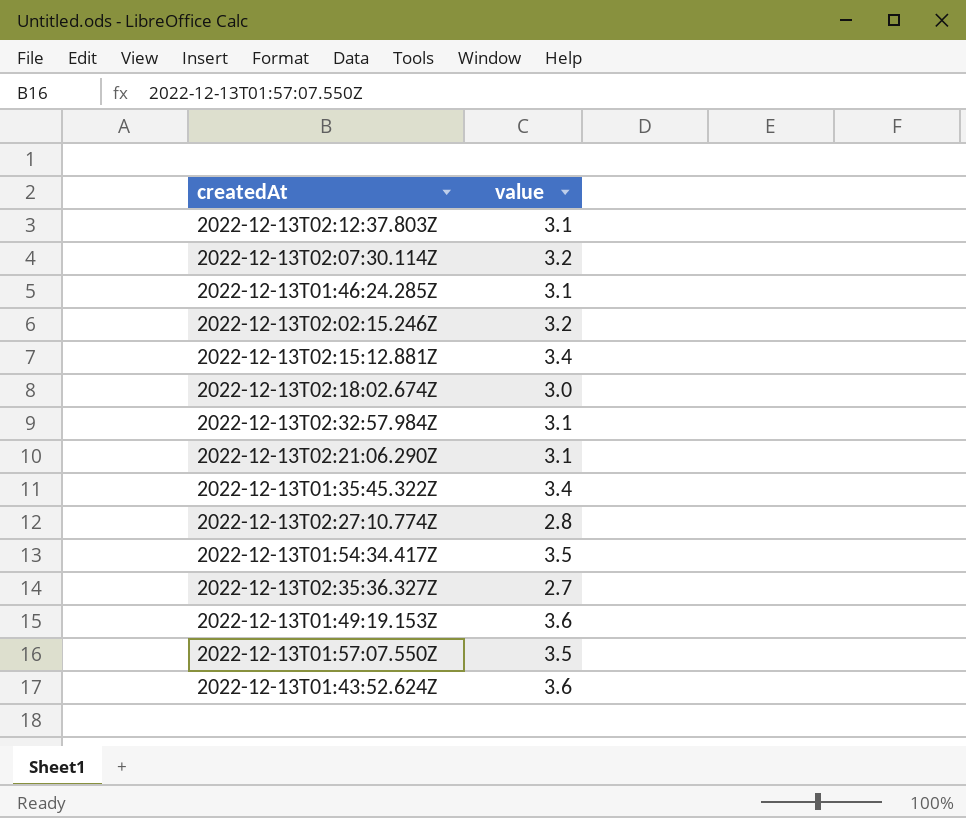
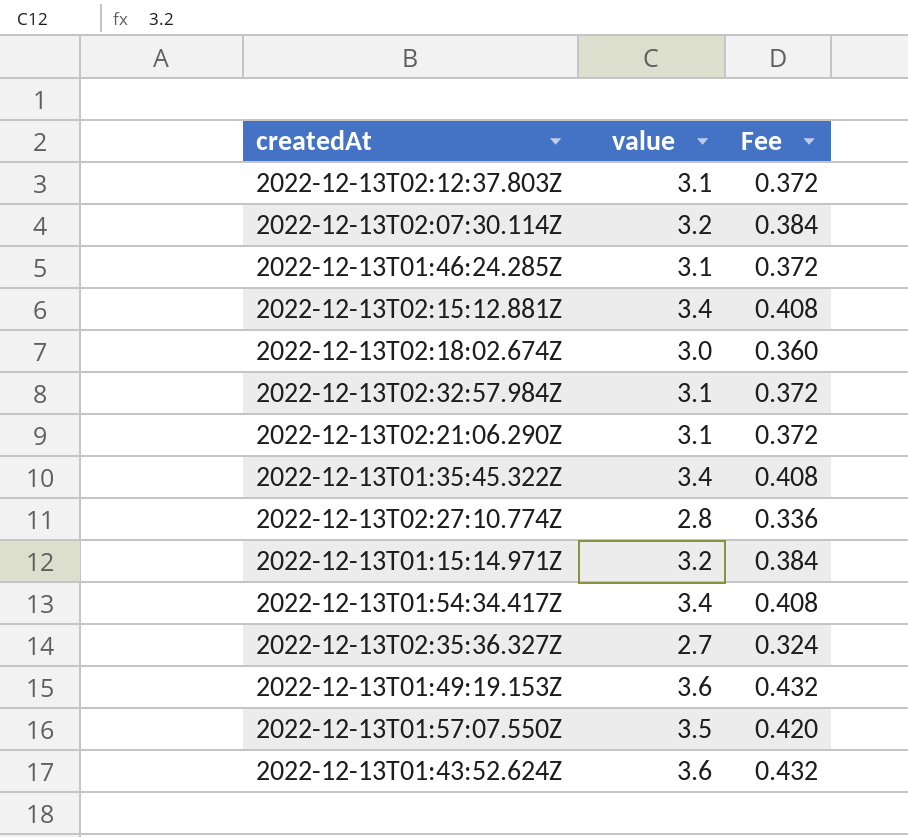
column Fee | formula: none -> [value] * 0.12
row 2022-12-13T02:02:15.246Z: 3.2 -> none
row 2022-12-13T01:15:14.971Z: none -> 3.2 | 0.384
2022-12-13T01:54:34.417Z | value: 3.5 -> 3.4

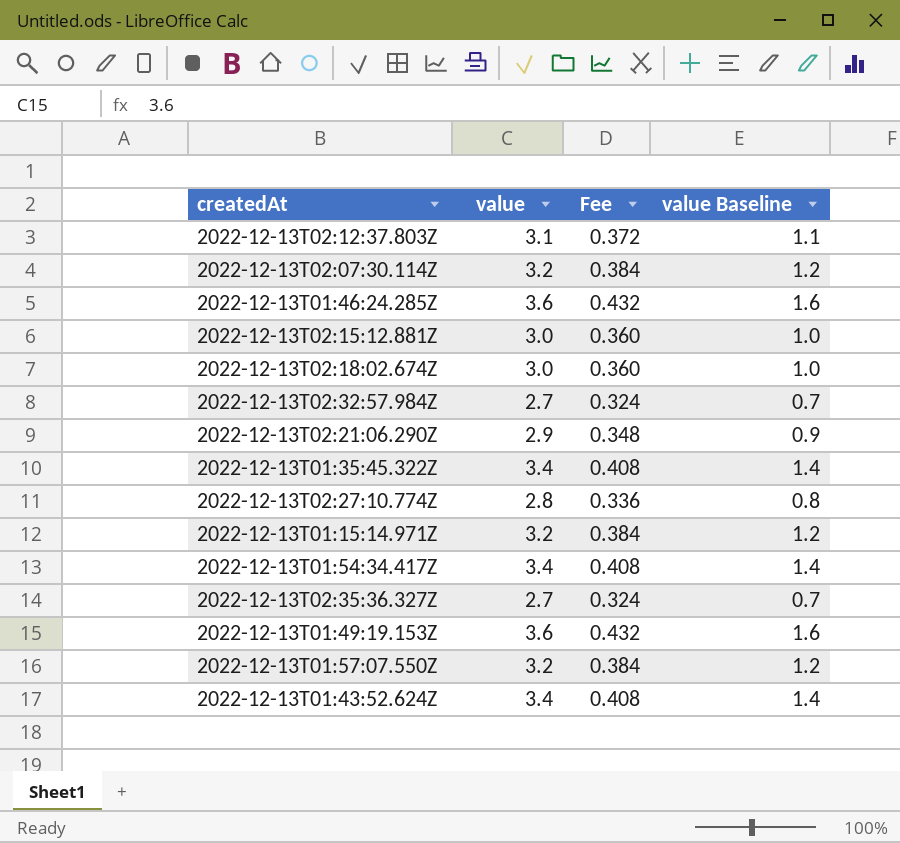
column value Baseline | formula: none -> [value] - 2
2022-12-13T01:46:24.285Z | value: 3.1 -> 3.6
2022-12-13T01:46:24.285Z | Fee: 0.372 -> 0.432
2022-12-13T02:15:12.881Z | value: 3.4 -> 3.0
2022-12-13T02:15:12.881Z | Fee: 0.408 -> 0.360
2022-12-13T02:32:57.984Z | value: 3.1 -> 2.7
2022-12-13T02:32:57.984Z | Fee: 0.372 -> 0.324
2022-12-13T02:21:06.290Z | value: 3.1 -> 2.9
2022-12-13T02:21:06.290Z | Fee: 0.372 -> 0.348
2022-12-13T01:57:07.550Z | value: 3.5 -> 3.2
2022-12-13T01:57:07.550Z | Fee: 0.420 -> 0.384
2022-12-13T01:43:52.624Z | value: 3.6 -> 3.4
2022-12-13T01:43:52.624Z | Fee: 0.432 -> 0.408

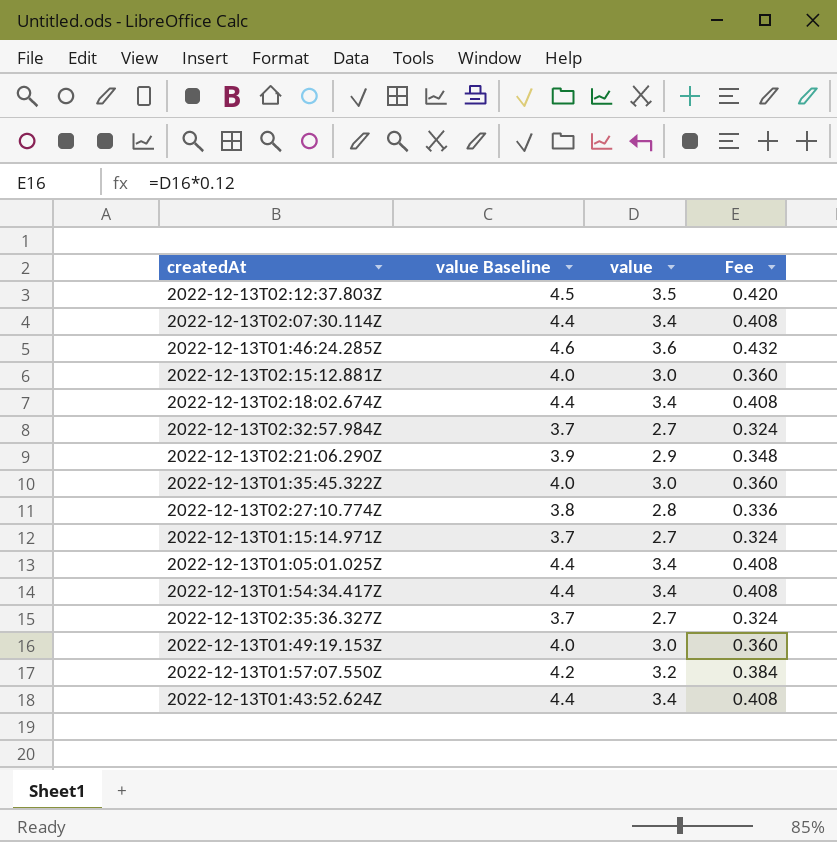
column value Baseline | formula: [value] - 2 -> [value] + 1
column value Baseline | position: 4 -> 2
2022-12-13T02:12:37.803Z | value: 3.1 -> 3.5
2022-12-13T02:12:37.803Z | Fee: 0.372 -> 0.420
2022-12-13T02:07:30.114Z | value: 3.2 -> 3.4
2022-12-13T02:07:30.114Z | Fee: 0.384 -> 0.408
2022-12-13T02:18:02.674Z | value: 3.0 -> 3.4
2022-12-13T02:18:02.674Z | Fee: 0.360 -> 0.408
2022-12-13T01:35:45.322Z | value: 3.4 -> 3.0
2022-12-13T01:35:45.322Z | Fee: 0.408 -> 0.360
2022-12-13T01:15:14.971Z | value: 3.2 -> 2.7
2022-12-13T01:15:14.971Z | Fee: 0.384 -> 0.324
row 2022-12-13T01:05:01.025Z: none -> 4.4 | 3.4 | 0.408
2022-12-13T01:49:19.153Z | value: 3.6 -> 3.0
2022-12-13T01:49:19.153Z | Fee: 0.432 -> 0.360

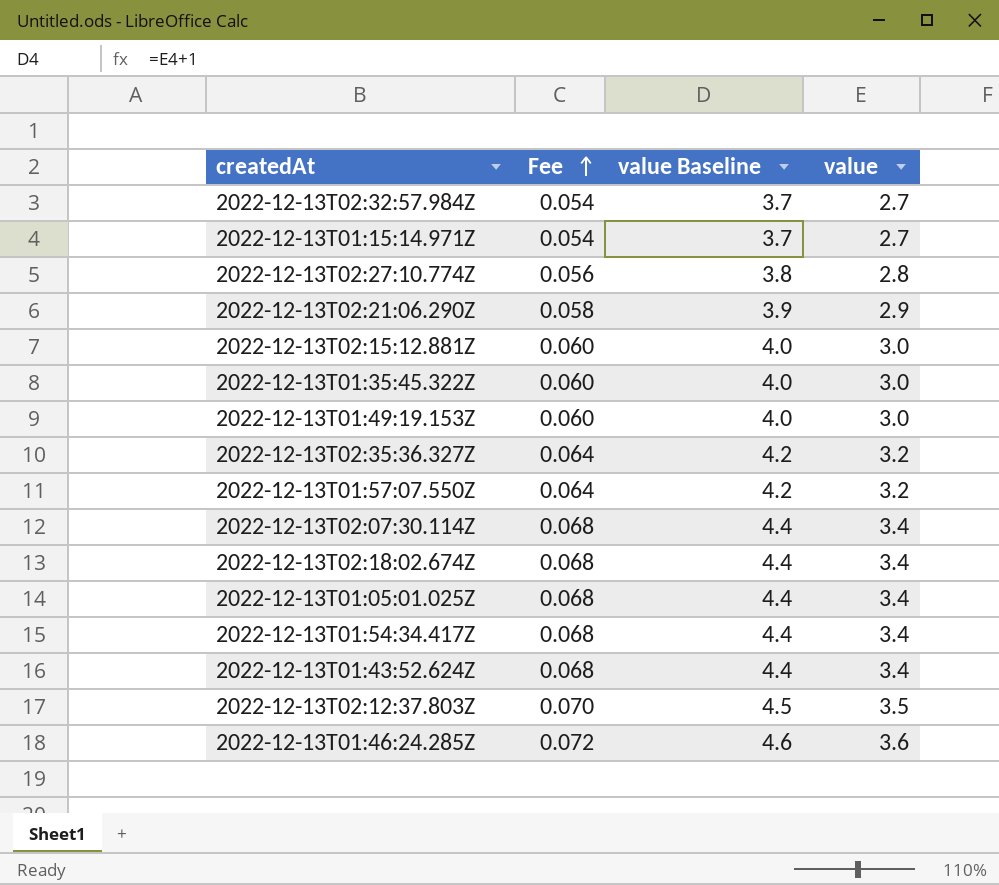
row order: none -> Fee ascending
column Fee | formula: [value] * 0.12 -> [value] * 0.02
column Fee | position: 4 -> 2
2022-12-13T02:35:36.327Z | value Baseline: 3.7 -> 4.2
2022-12-13T02:35:36.327Z | value: 2.7 -> 3.2

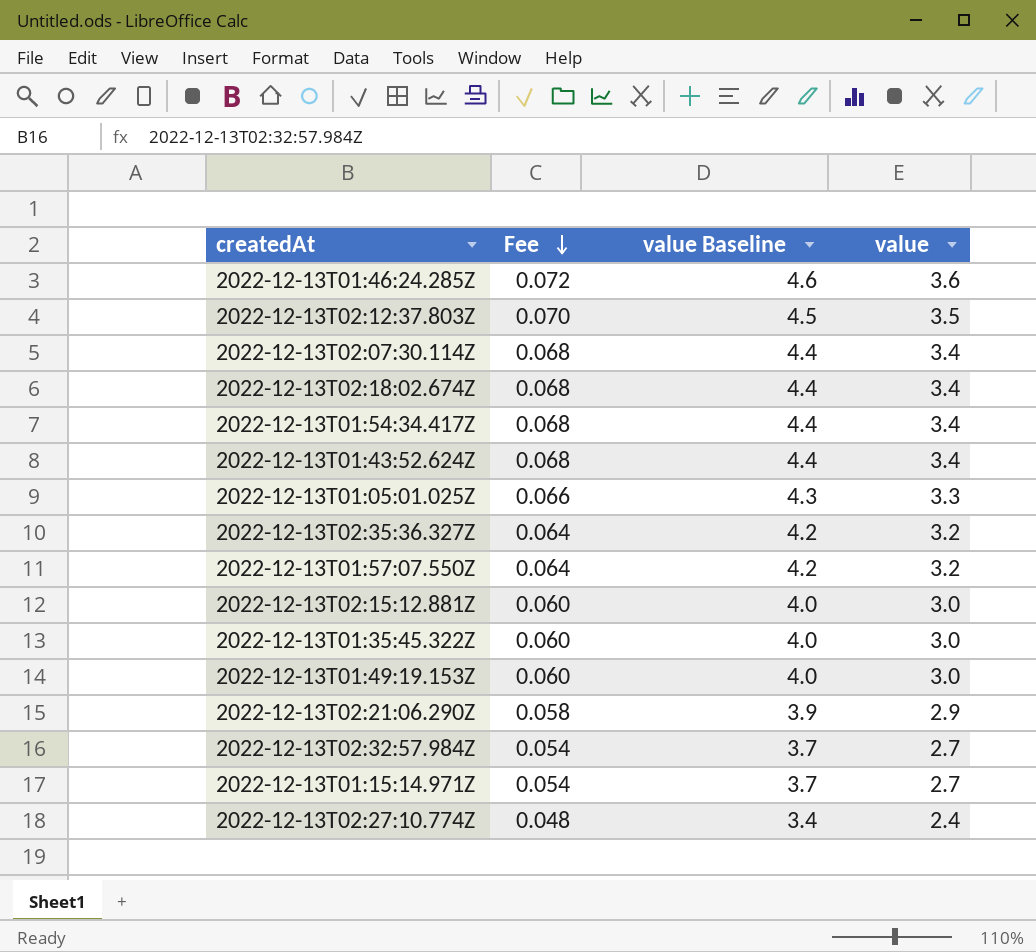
row order: Fee ascending -> Fee descending
2022-12-13T01:05:01.025Z | Fee: 0.068 -> 0.066
2022-12-13T01:05:01.025Z | value Baseline: 4.4 -> 4.3
2022-12-13T01:05:01.025Z | value: 3.4 -> 3.3
2022-12-13T02:27:10.774Z | Fee: 0.056 -> 0.048
2022-12-13T02:27:10.774Z | value Baseline: 3.8 -> 3.4
2022-12-13T02:27:10.774Z | value: 2.8 -> 2.4

